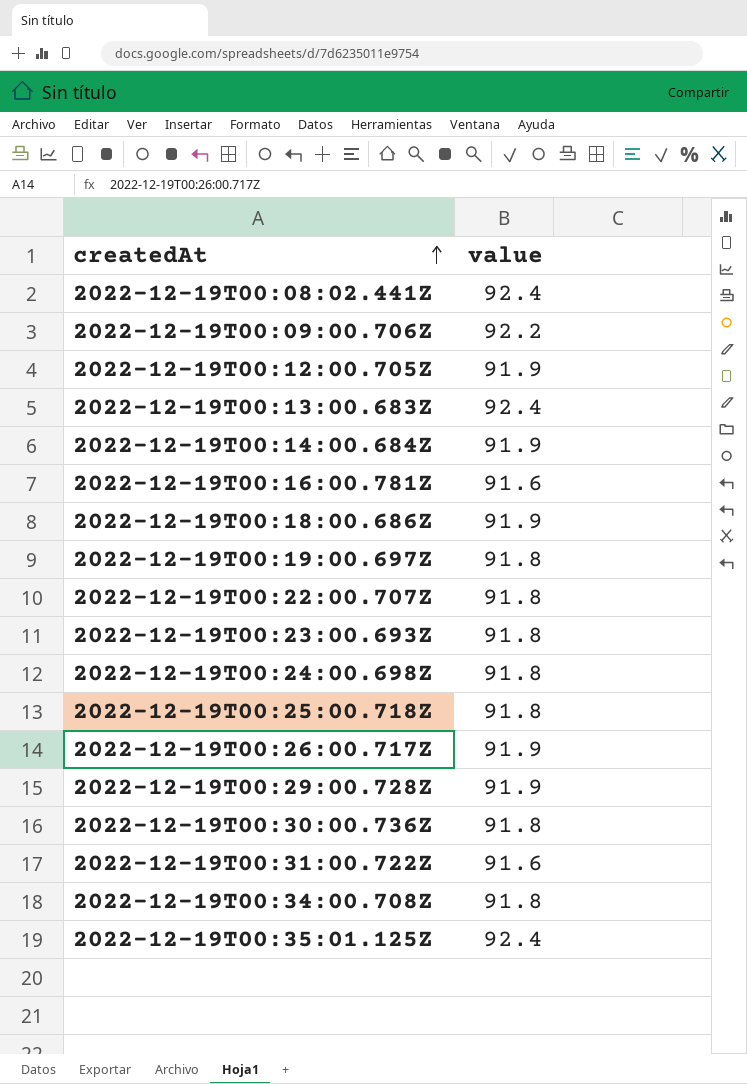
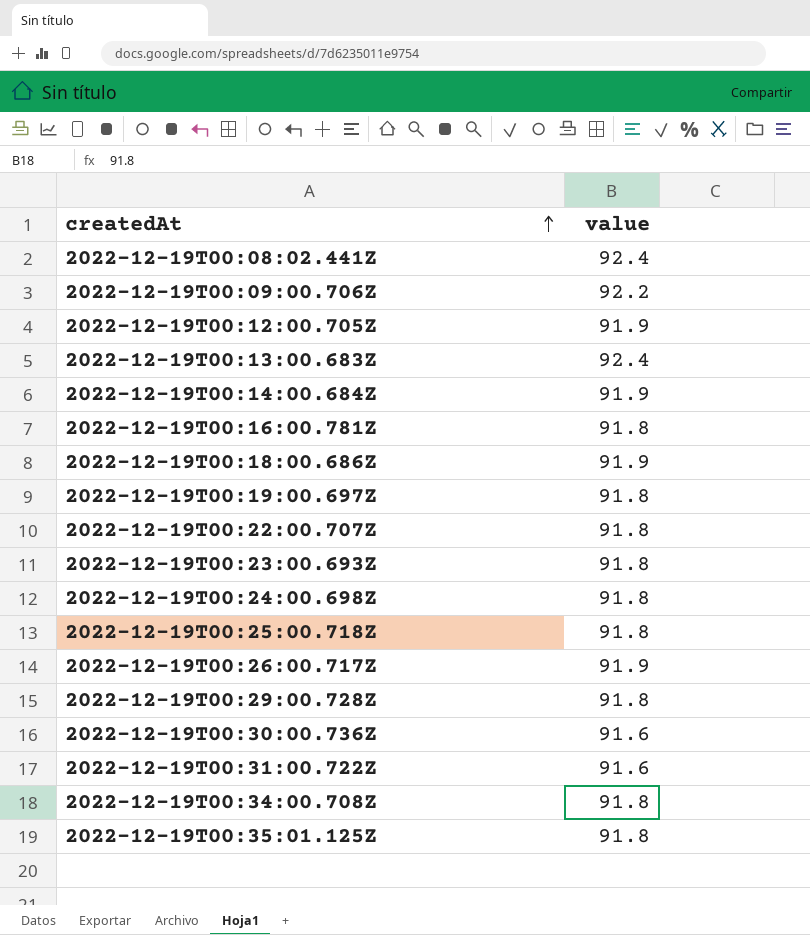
2022-12-19T00:16:00.781Z | value: 91.6 -> 91.8
2022-12-19T00:29:00.728Z | value: 91.9 -> 91.8
2022-12-19T00:30:00.736Z | value: 91.8 -> 91.6
2022-12-19T00:35:01.125Z | value: 92.4 -> 91.8

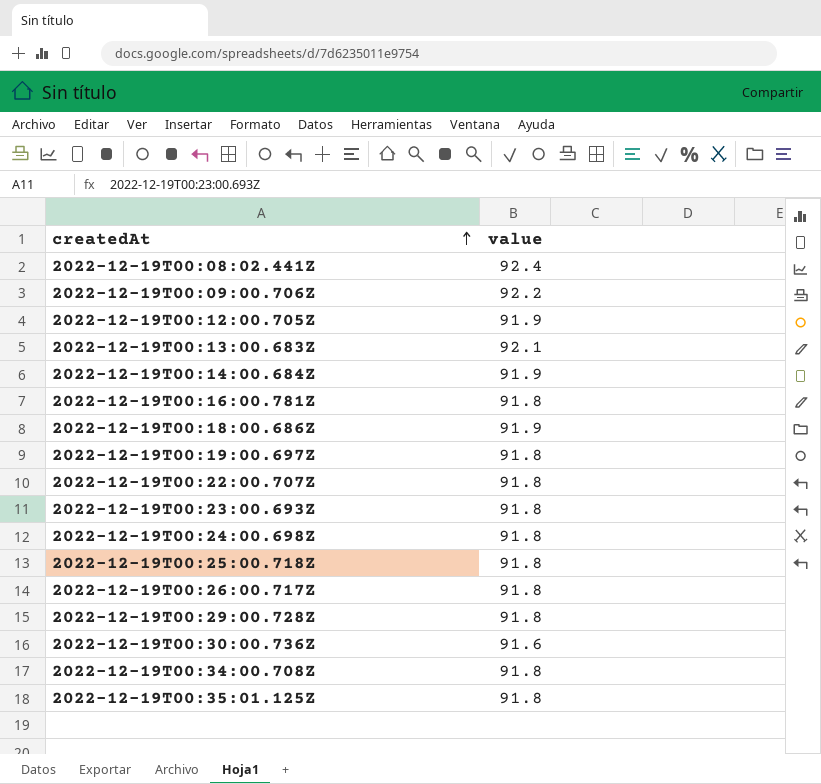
row 2022-12-19T00:31:00.722Z: 91.6 -> none
2022-12-19T00:13:00.683Z | value: 92.4 -> 92.1
2022-12-19T00:26:00.717Z | value: 91.9 -> 91.8

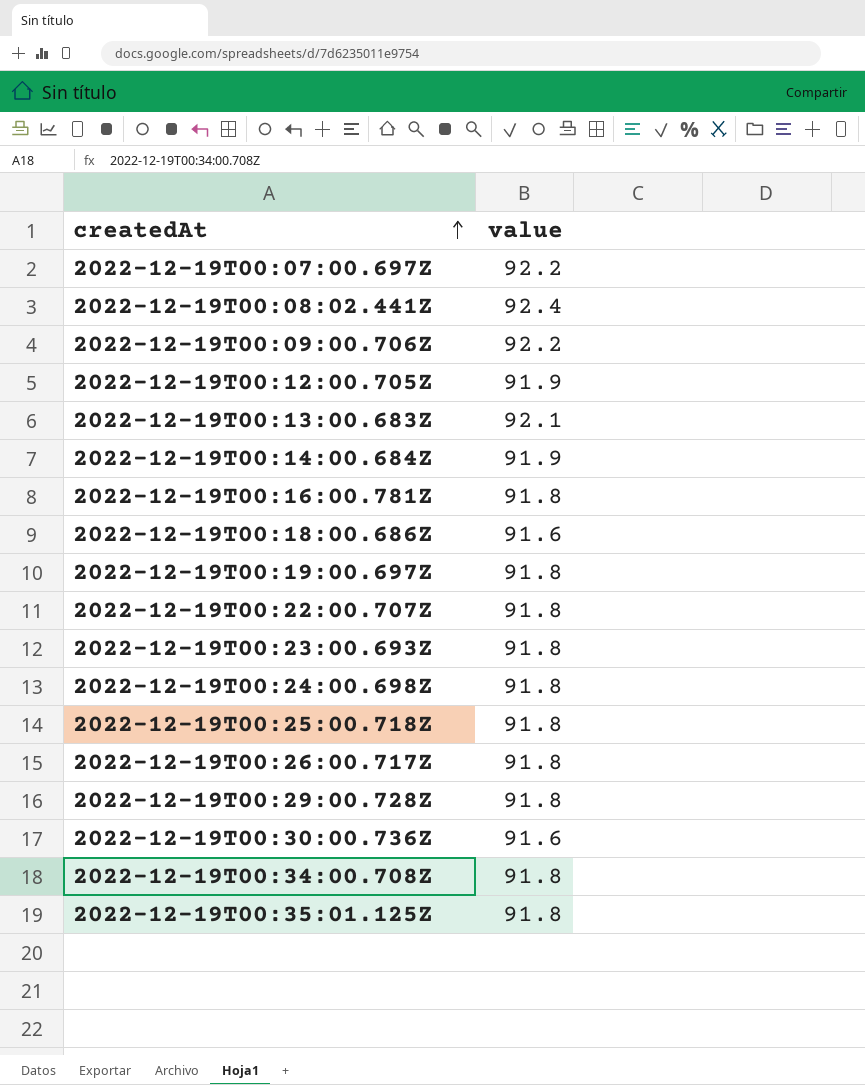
row 2022-12-19T00:07:00.697Z: none -> 92.2
2022-12-19T00:18:00.686Z | value: 91.9 -> 91.6

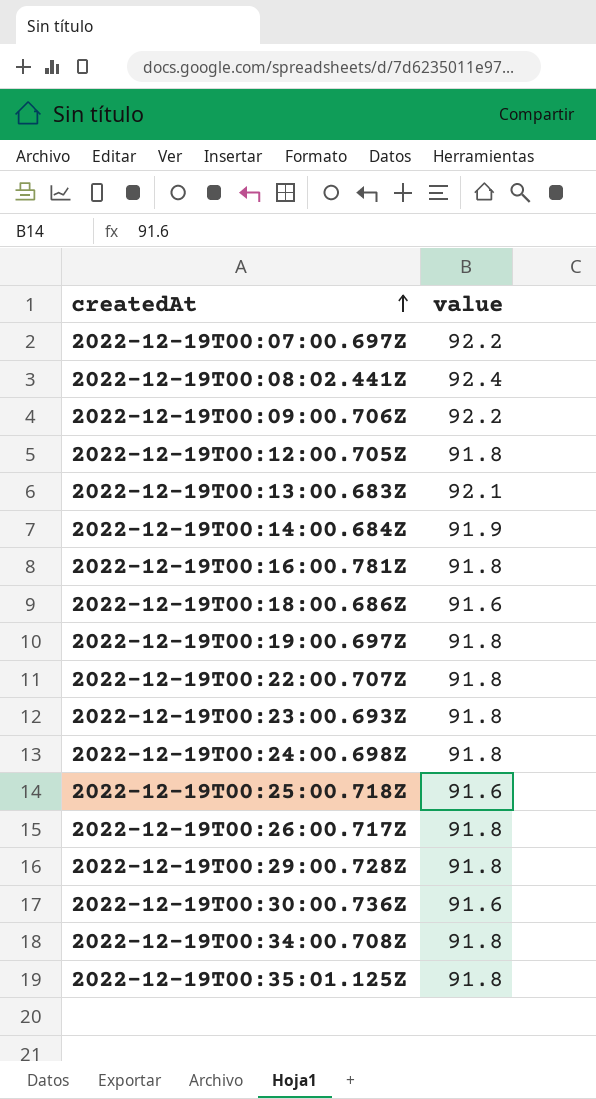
2022-12-19T00:12:00.705Z | value: 91.9 -> 91.8
2022-12-19T00:25:00.718Z | value: 91.8 -> 91.6

